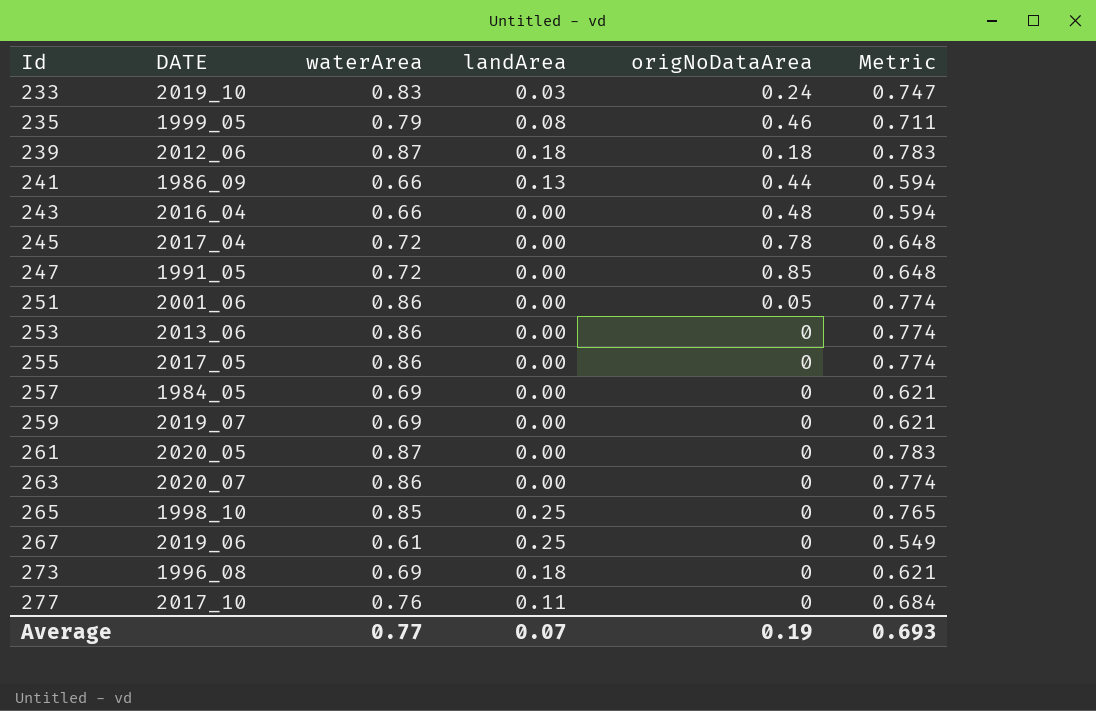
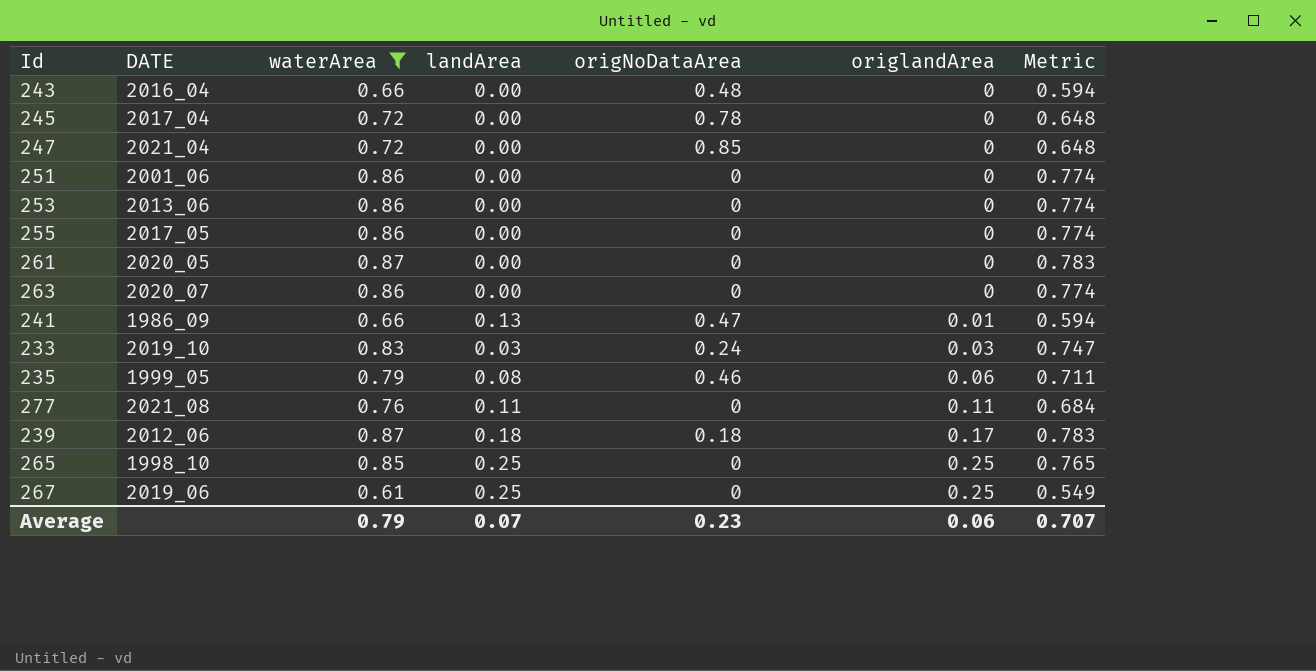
filter: none -> waterArea != 0.69
row order: Id ascending -> origlandArea ascending
column origlandArea | position: none -> 6
247 | DATE: 1991_05 -> 2021_04
251 | origNoDataArea: 0.05 -> 0
241 | origNoDataArea: 0.44 -> 0.47
277 | DATE: 2017_10 -> 2021_08
Average | waterArea: 0.77 -> 0.79
Average | origNoDataArea: 0.19 -> 0.23
Average | Metric: 0.693 -> 0.707

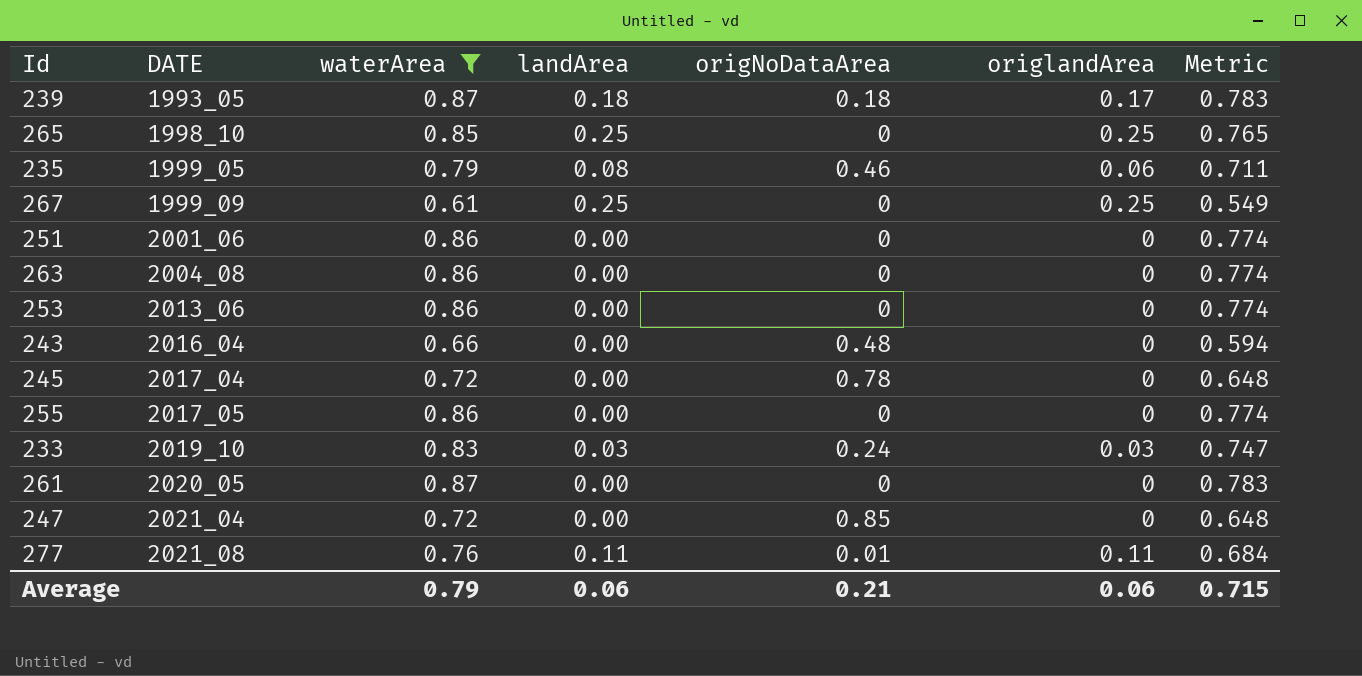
row order: origlandArea ascending -> DATE ascending
row 241: 1986_09 | 0.66 | 0.13 | 0.47 | 0.01 | 0.594 -> none
239 | DATE: 2012_06 -> 1993_05
267 | DATE: 2019_06 -> 1999_09
263 | DATE: 2020_07 -> 2004_08
277 | origNoDataArea: 0 -> 0.01
Average | landArea: 0.07 -> 0.06
Average | origNoDataArea: 0.23 -> 0.21
Average | Metric: 0.707 -> 0.715

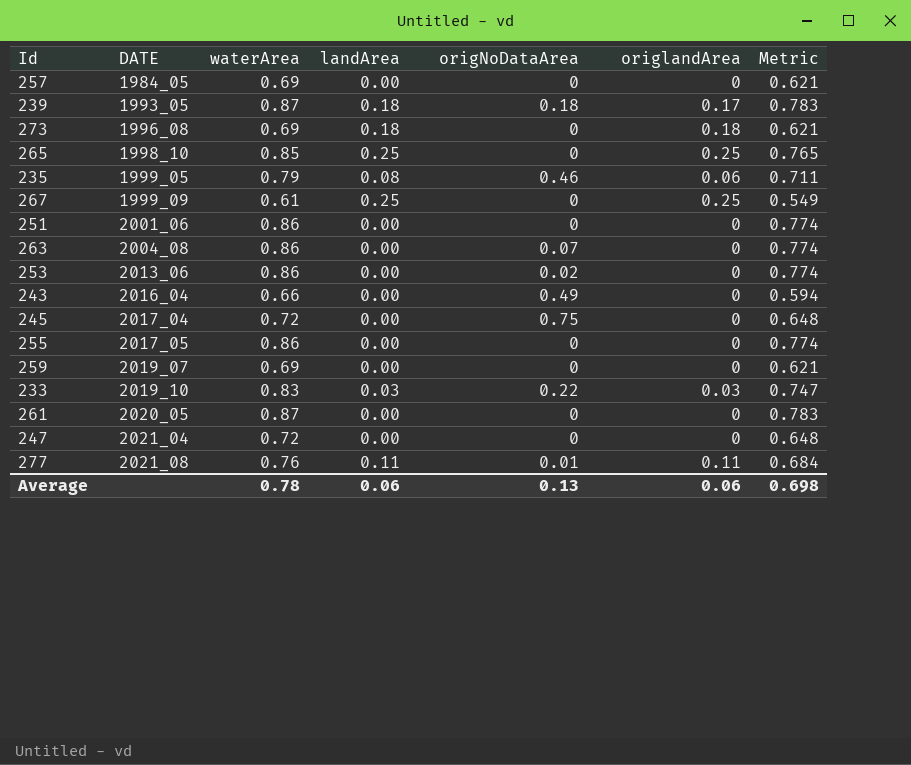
filter: waterArea != 0.69 -> none
263 | origNoDataArea: 0 -> 0.07
253 | origNoDataArea: 0 -> 0.02
243 | origNoDataArea: 0.48 -> 0.49
245 | origNoDataArea: 0.78 -> 0.75
233 | origNoDataArea: 0.24 -> 0.22
247 | origNoDataArea: 0.85 -> 0
Average | waterArea: 0.79 -> 0.78
Average | origNoDataArea: 0.21 -> 0.13
Average | Metric: 0.715 -> 0.698

